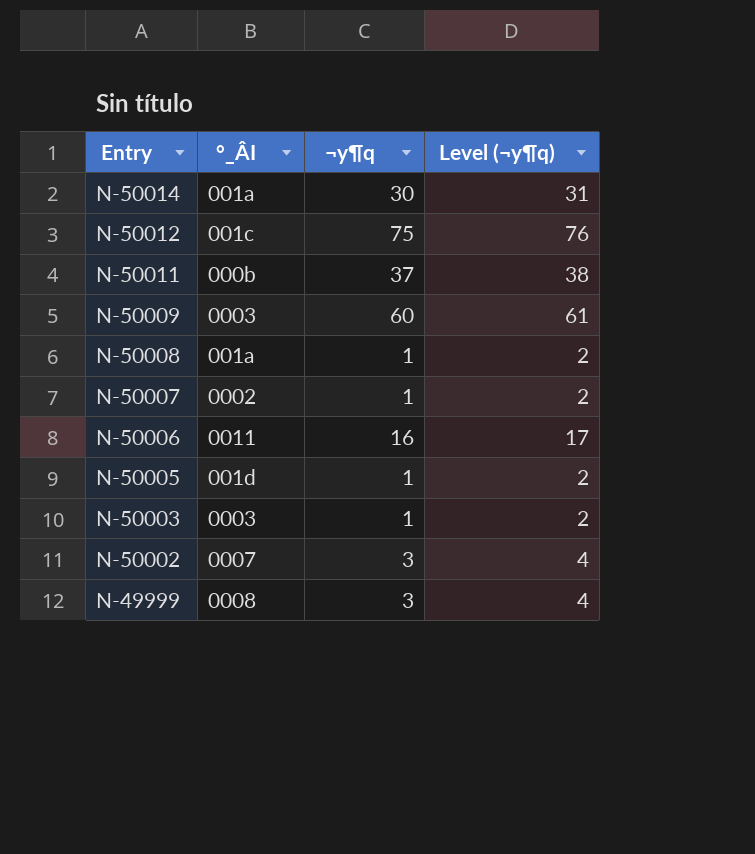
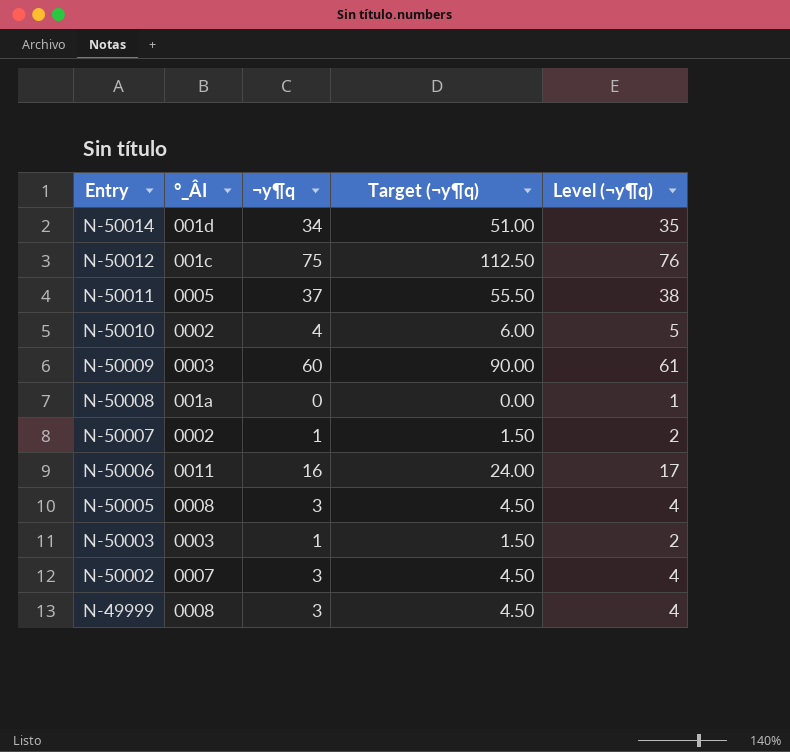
column Target (¬y¶q) | formula: none -> [¬y¶q] * 1.5
N-50014 | °_ÂI: 001a -> 001d
N-50014 | ¬y¶q: 30 -> 34
N-50014 | Level (¬y¶q): 31 -> 35
N-50011 | °_ÂI: 000b -> 0005
row N-50010: none -> 0002 | 4 | 6.00 | 5
N-50008 | ¬y¶q: 1 -> 0
N-50008 | Level (¬y¶q): 2 -> 1
N-50005 | °_ÂI: 001d -> 0008
N-50005 | ¬y¶q: 1 -> 3
N-50005 | Level (¬y¶q): 2 -> 4

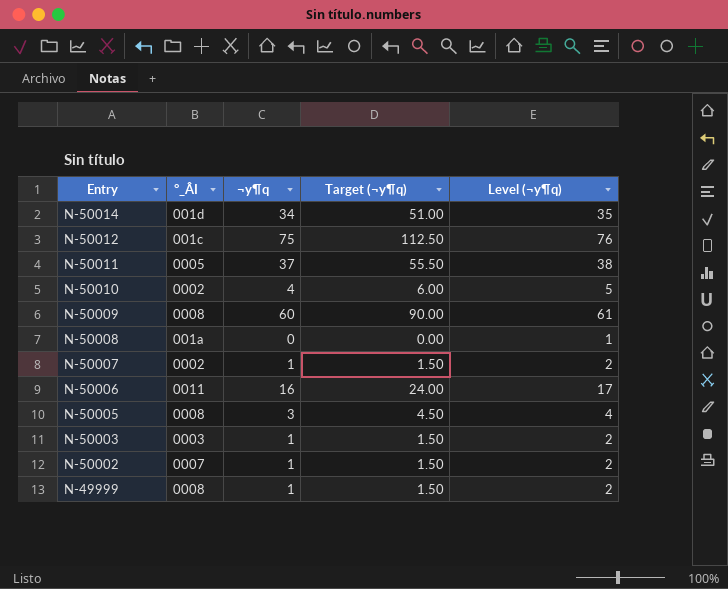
N-50009 | °_ÂI: 0003 -> 0008
N-50002 | ¬y¶q: 3 -> 1
N-50002 | Target (¬y¶q): 4.50 -> 1.50
N-50002 | Level (¬y¶q): 4 -> 2
N-49999 | ¬y¶q: 3 -> 1
N-49999 | Target (¬y¶q): 4.50 -> 1.50
N-49999 | Level (¬y¶q): 4 -> 2

